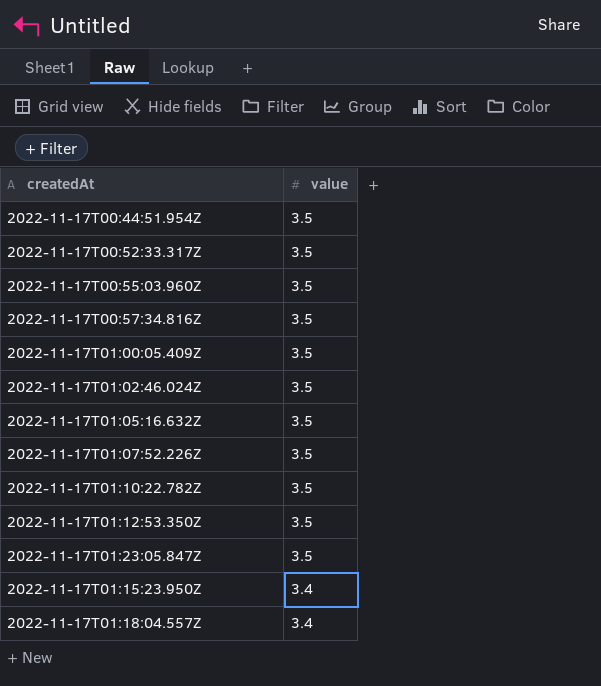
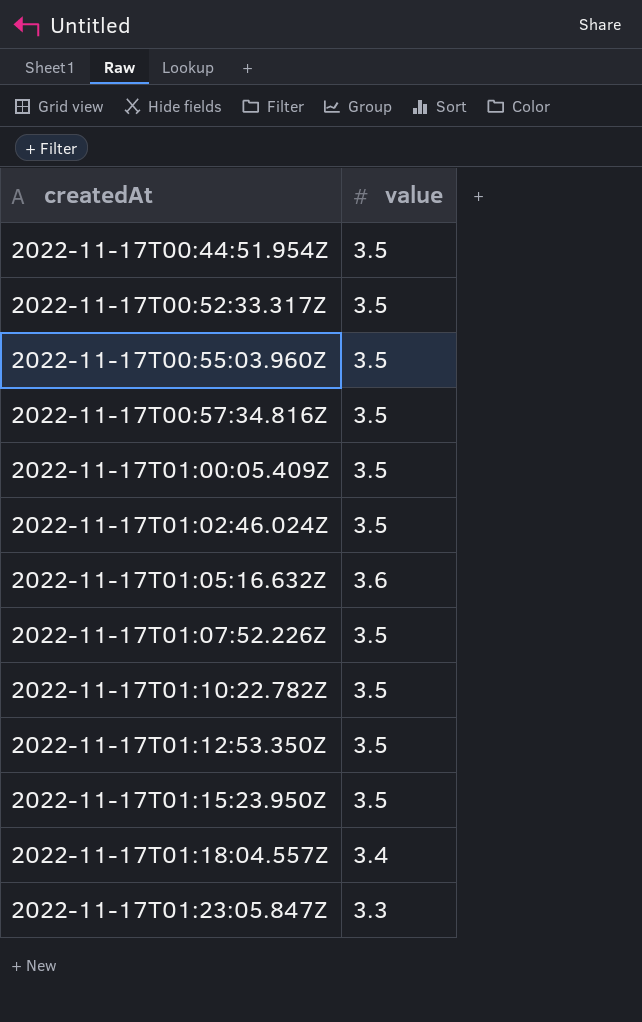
row order: value descending -> createdAt ascending
2022-11-17T01:05:16.632Z | value: 3.5 -> 3.6
2022-11-17T01:15:23.950Z | value: 3.4 -> 3.5
2022-11-17T01:23:05.847Z | value: 3.5 -> 3.3

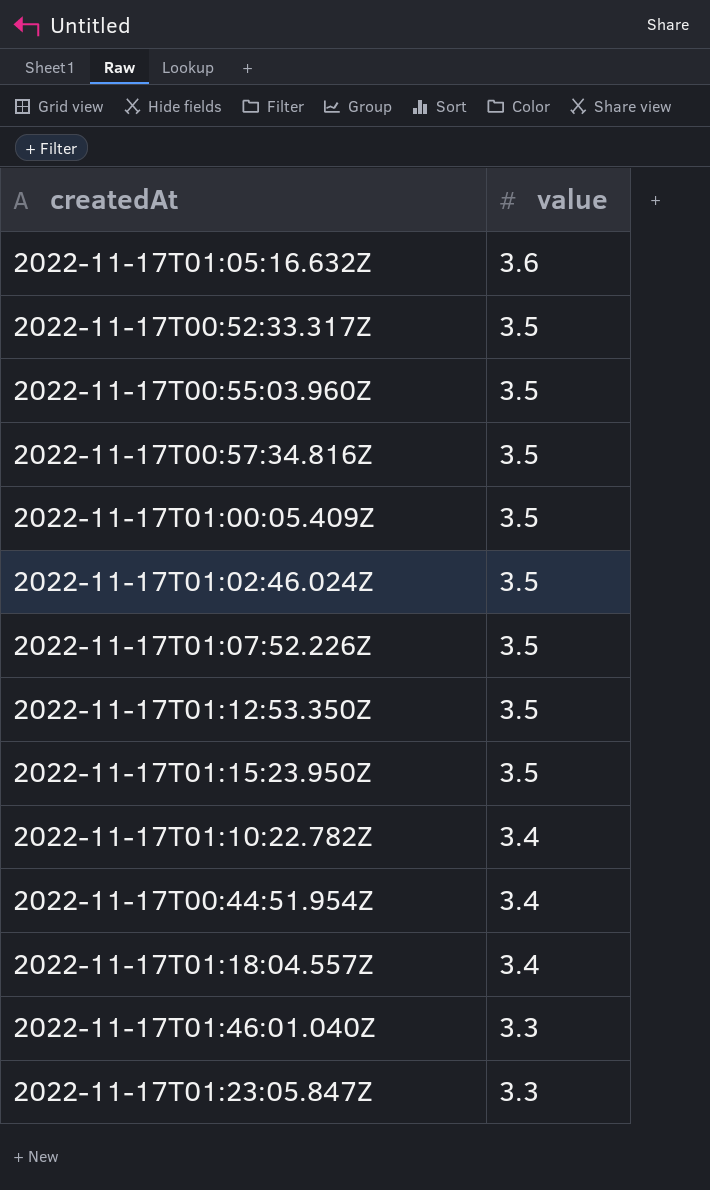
row order: createdAt ascending -> value descending
2022-11-17T01:10:22.782Z | value: 3.5 -> 3.4
2022-11-17T00:44:51.954Z | value: 3.5 -> 3.4
row 2022-11-17T01:46:01.040Z: none -> 3.3

